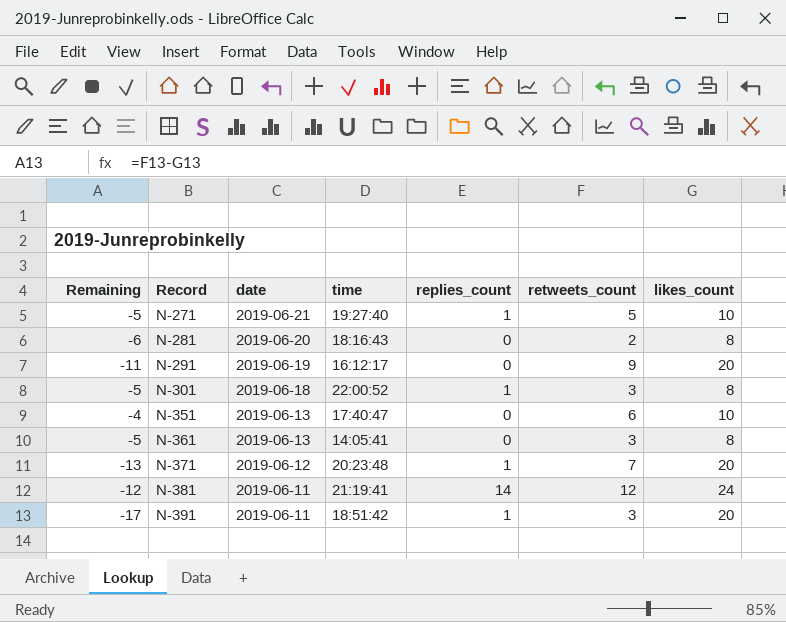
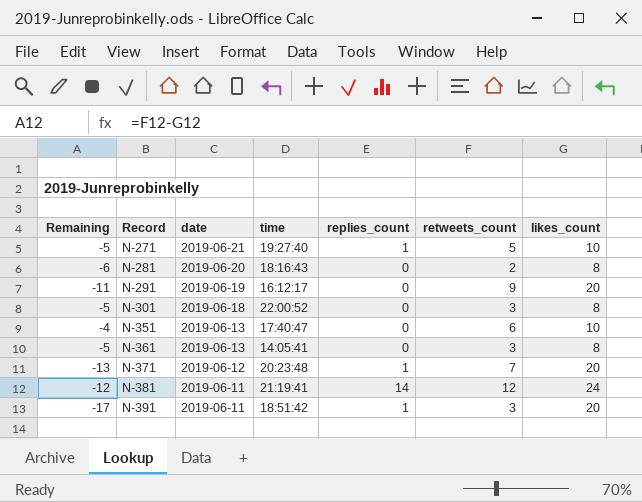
N-301 | replies_count: 1 -> 0

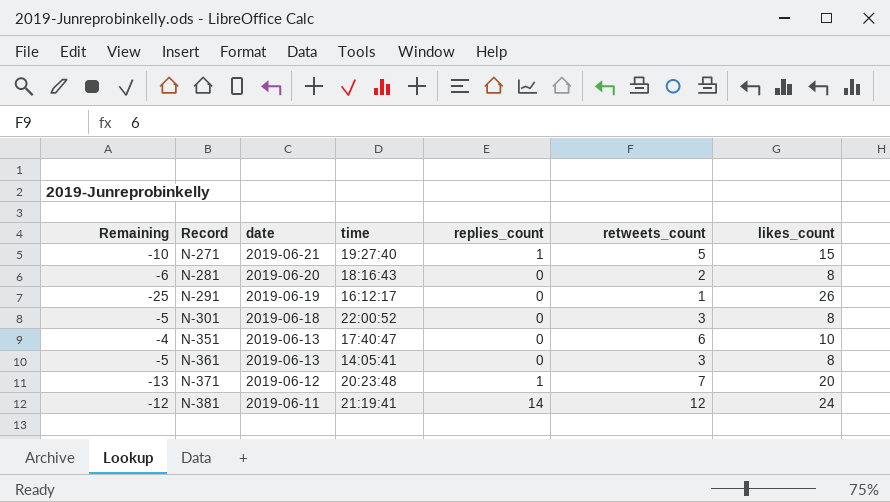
row N-391: -17 | 2019-06-11 | 18:51:42 | 1 | 3 | 20 -> none
N-271 | Remaining: -5 -> -10
N-271 | likes_count: 10 -> 15
N-291 | Remaining: -11 -> -25
N-291 | retweets_count: 9 -> 1
N-291 | likes_count: 20 -> 26

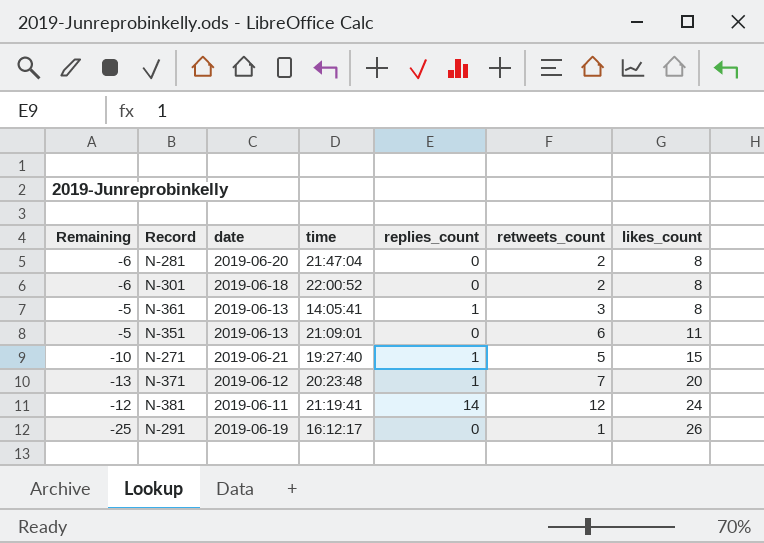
row order: Record ascending -> likes_count ascending
N-281 | time: 18:16:43 -> 21:47:04
N-301 | Remaining: -5 -> -6
N-301 | retweets_count: 3 -> 2
N-361 | replies_count: 0 -> 1
N-351 | Remaining: -4 -> -5
N-351 | time: 17:40:47 -> 21:09:01
N-351 | likes_count: 10 -> 11

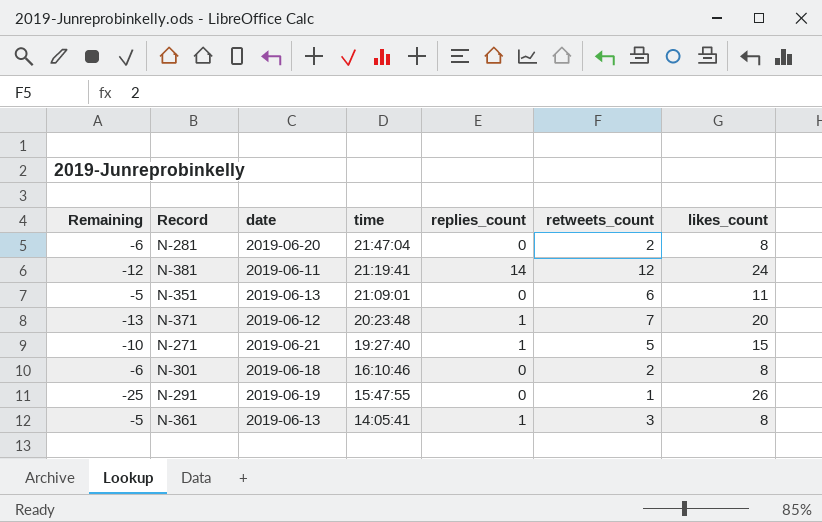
row order: likes_count ascending -> time descending
N-301 | time: 22:00:52 -> 16:10:46
N-291 | time: 16:12:17 -> 15:47:55

